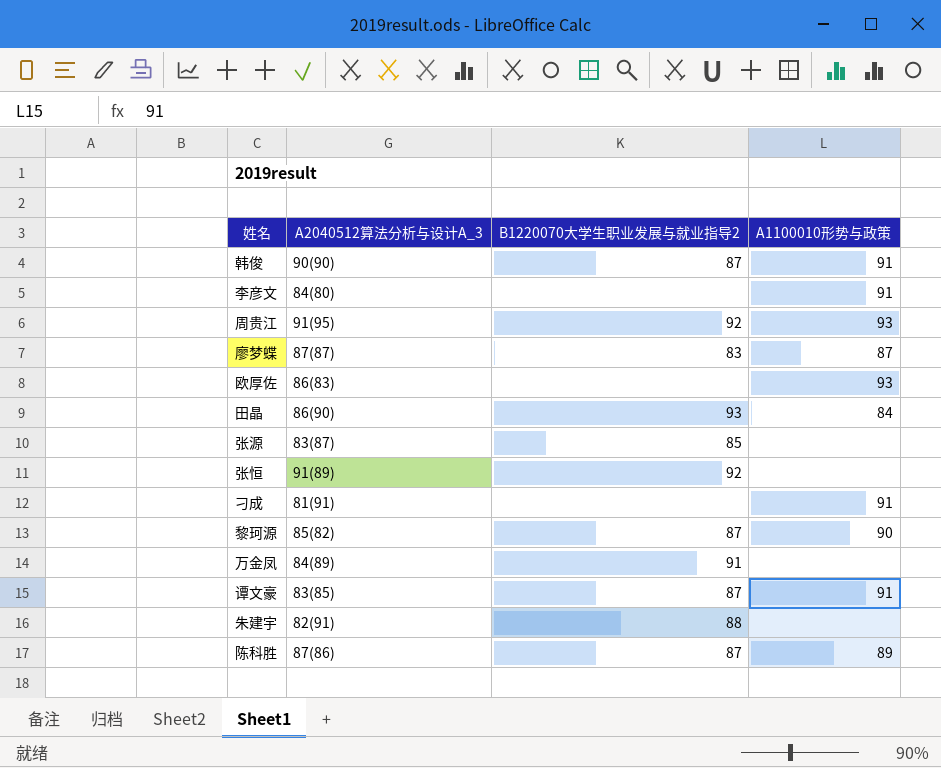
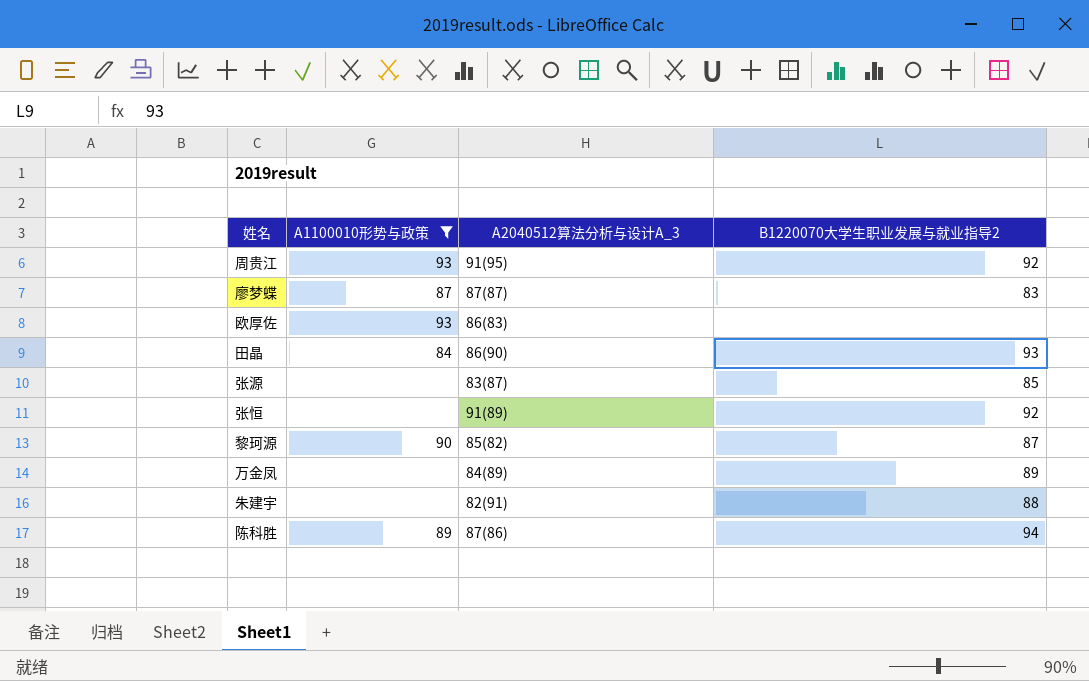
filter: none -> A1100010形势与政策 != 91
column A1100010形势与政策 | position: 4 -> 2
万金凤 | B1220070大学生职业发展与就业指导2: 91 -> 89
陈科胜 | B1220070大学生职业发展与就业指导2: 87 -> 94

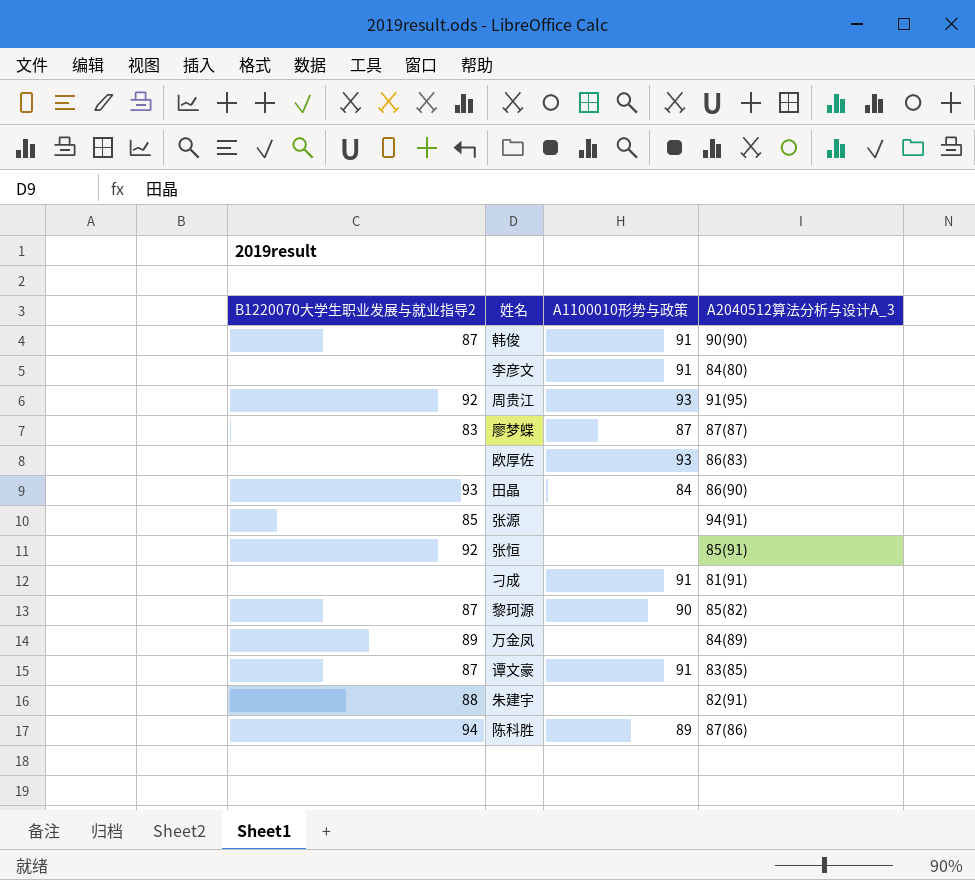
filter: A1100010形势与政策 != 91 -> none
column B1220070大学生职业发展与就业指导2 | position: 4 -> 1
张源 | A2040512算法分析与设计A_3: 83(87) -> 94(91)
张恒 | A2040512算法分析与设计A_3: 91(89) -> 85(91)

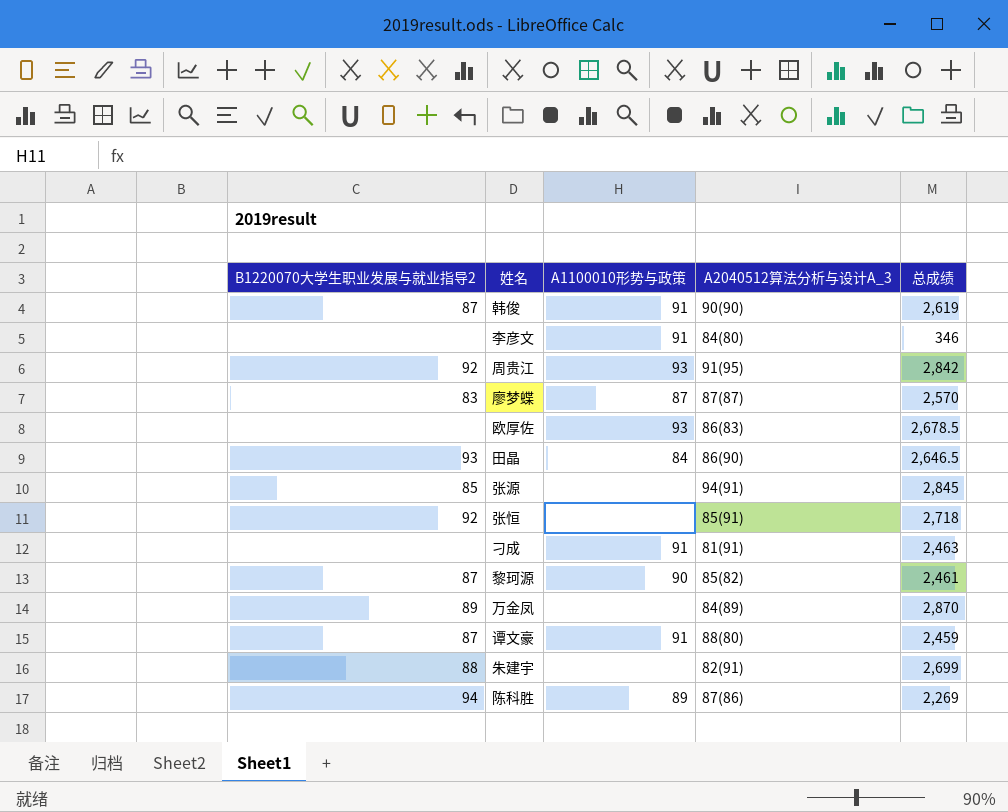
column 总成绩 | position: none -> 5
谭文豪 | A2040512算法分析与设计A_3: 83(85) -> 88(80)

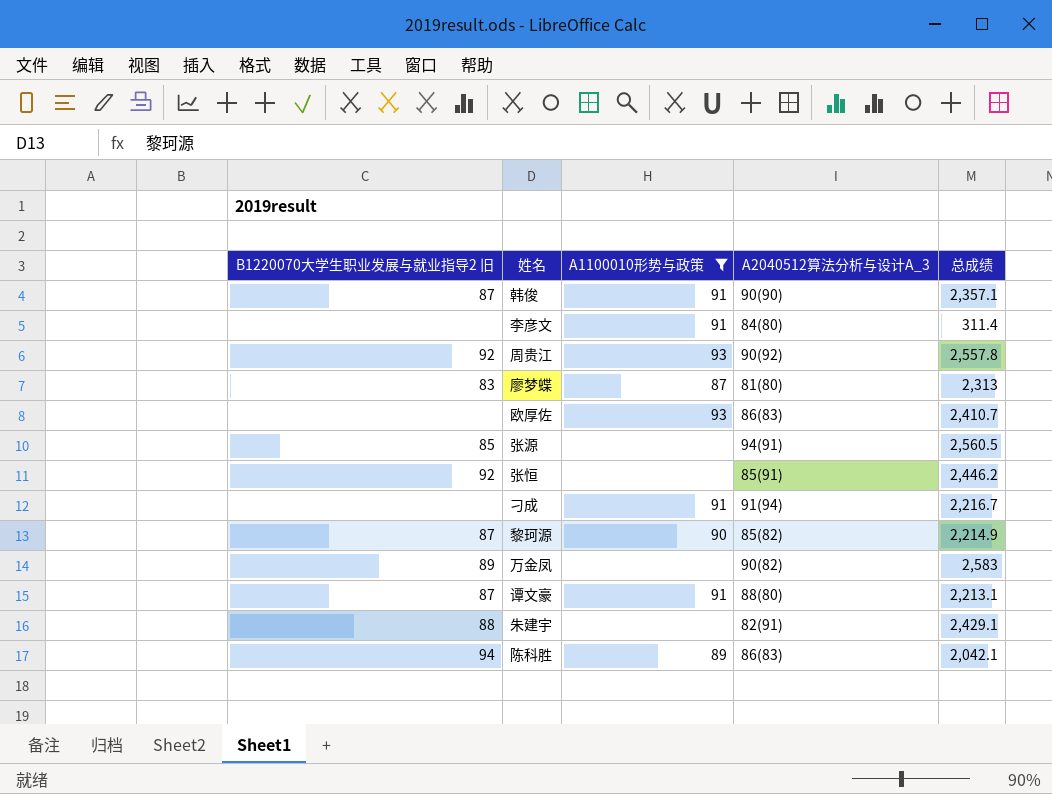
filter: none -> A1100010形势与政策 != 84
column name: B1220070大学生职业发展与就业指导2 -> B1220070大学生职业发展与就业指导2 旧
韩俊 | 总成绩: 2,619 -> 2,357.1
李彦文 | 总成绩: 346 -> 311.4
周贵江 | A2040512算法分析与设计A_3: 91(95) -> 90(92)
周贵江 | 总成绩: 2,842 -> 2,557.8
廖梦蝶 | A2040512算法分析与设计A_3: 87(87) -> 81(80)
廖梦蝶 | 总成绩: 2,570 -> 2,313
欧厚佐 | 总成绩: 2,678.5 -> 2,410.7
张源 | 总成绩: 2,845 -> 2,560.5
张恒 | 总成绩: 2,718 -> 2,446.2
刁成 | A2040512算法分析与设计A_3: 81(91) -> 91(94)
刁成 | 总成绩: 2,463 -> 2,216.7
黎珂源 | 总成绩: 2,461 -> 2,214.9
万金凤 | A2040512算法分析与设计A_3: 84(89) -> 90(82)
万金凤 | 总成绩: 2,870 -> 2,583
谭文豪 | 总成绩: 2,459 -> 2,213.1
朱建宇 | 总成绩: 2,699 -> 2,429.1
陈科胜 | A2040512算法分析与设计A_3: 87(86) -> 86(83)
陈科胜 | 总成绩: 2,269 -> 2,042.1

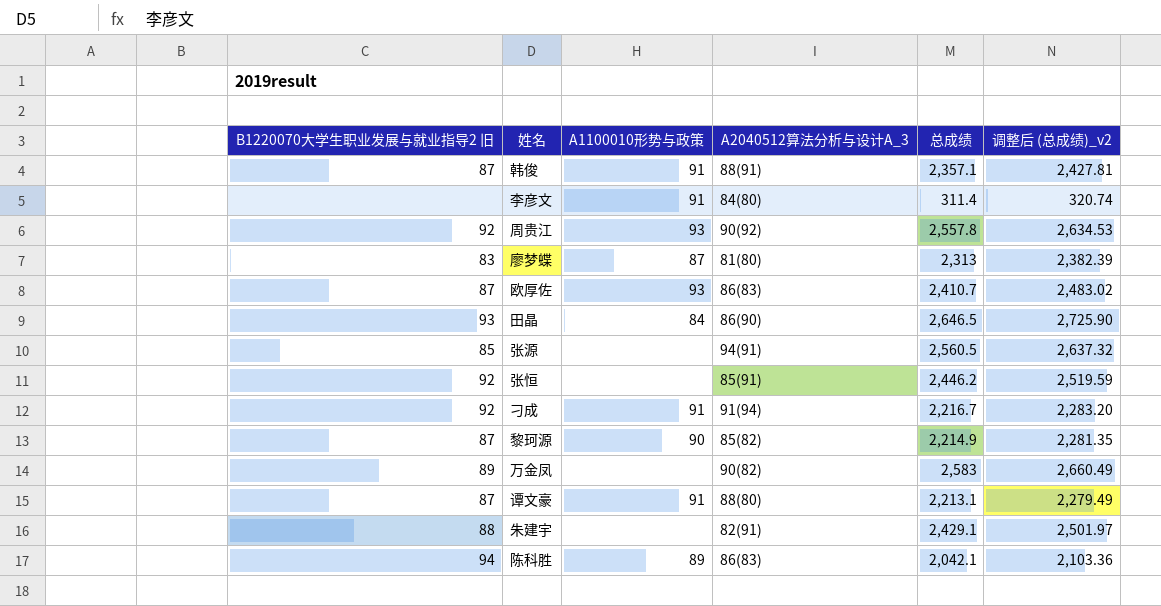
filter: A1100010形势与政策 != 84 -> none
column 调整后 (总成绩)_v2 | formula: none -> [总成绩] * 1.03
韩俊 | A2040512算法分析与设计A_3: 90(90) -> 88(91)
欧厚佐 | B1220070大学生职业发展与就业指导2 旧: none -> 87
刁成 | B1220070大学生职业发展与就业指导2 旧: none -> 92

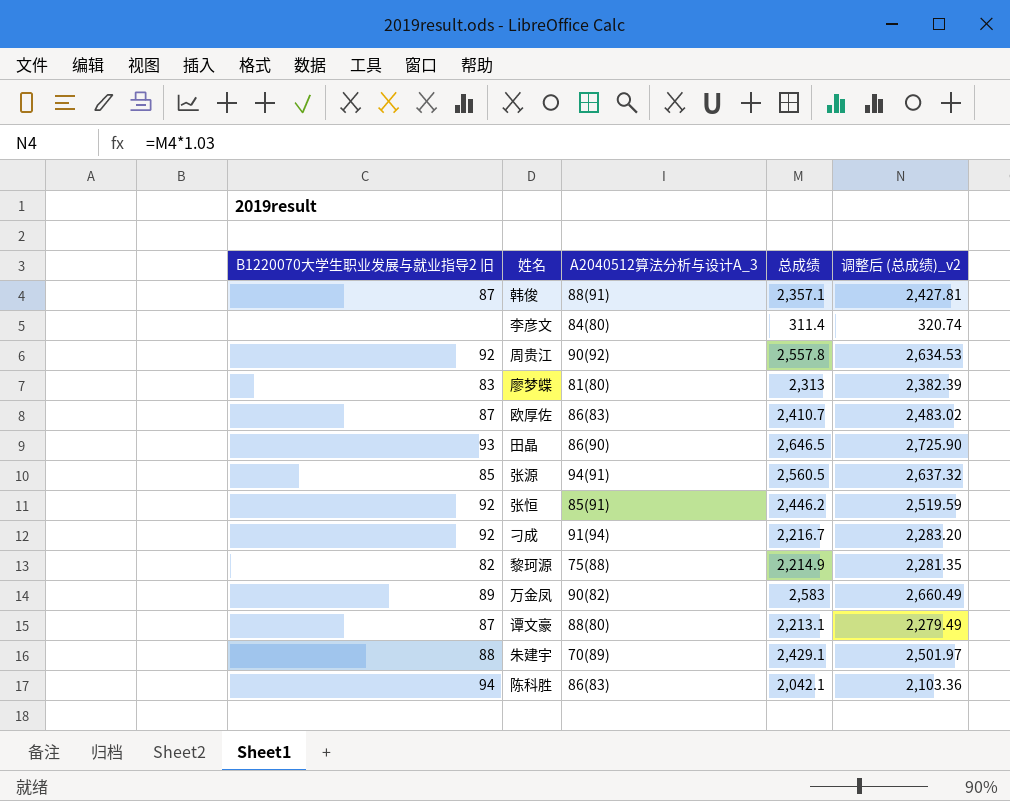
column A1100010形势与政策 | position: 3 -> none
黎珂源 | B1220070大学生职业发展与就业指导2 旧: 87 -> 82
黎珂源 | A2040512算法分析与设计A_3: 85(82) -> 75(88)
朱建宇 | A2040512算法分析与设计A_3: 82(91) -> 70(89)

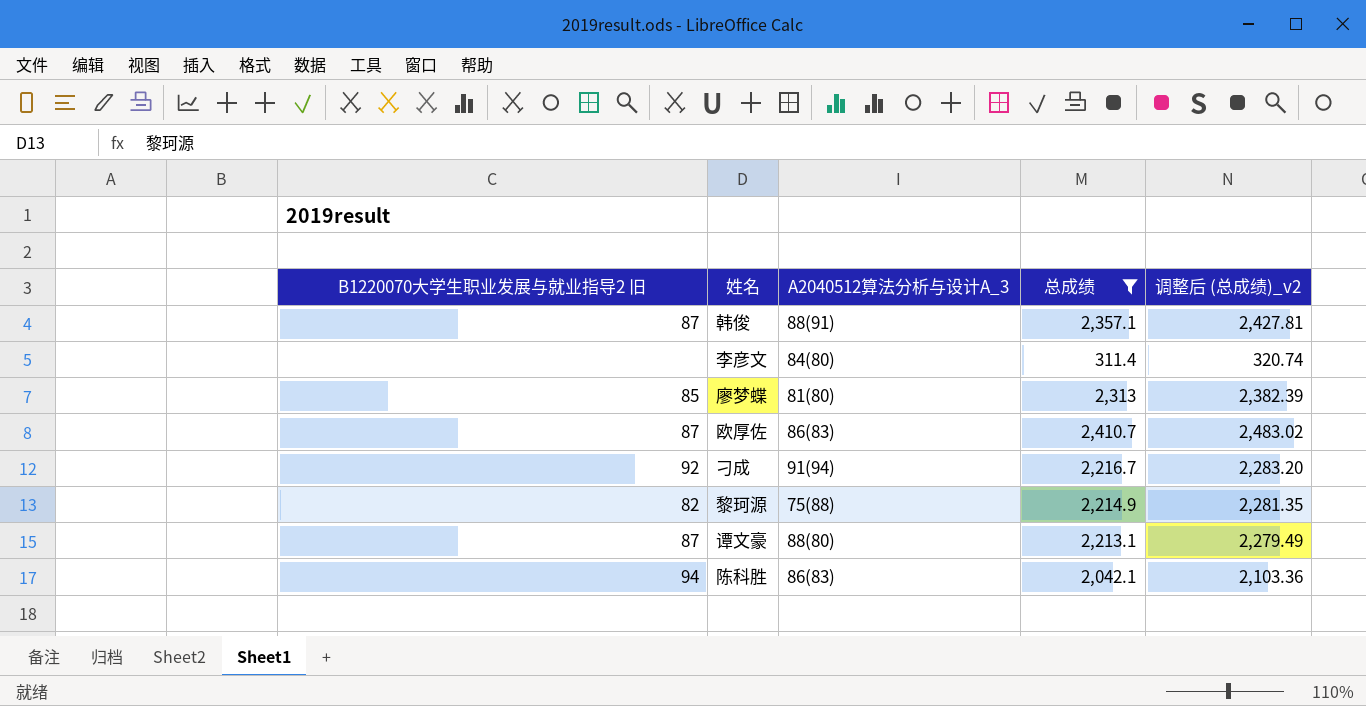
filter: none -> 总成绩 <= 2,410.7
廖梦蝶 | B1220070大学生职业发展与就业指导2 旧: 83 -> 85

